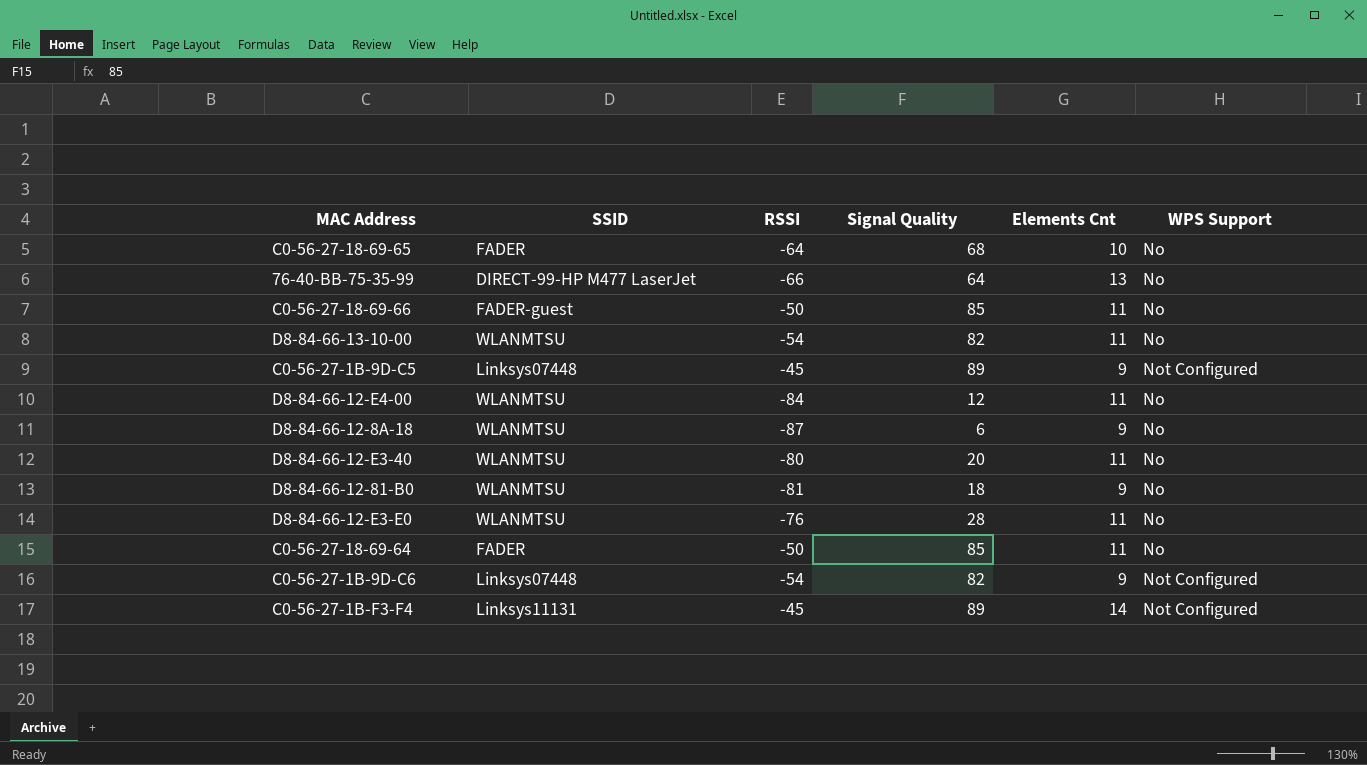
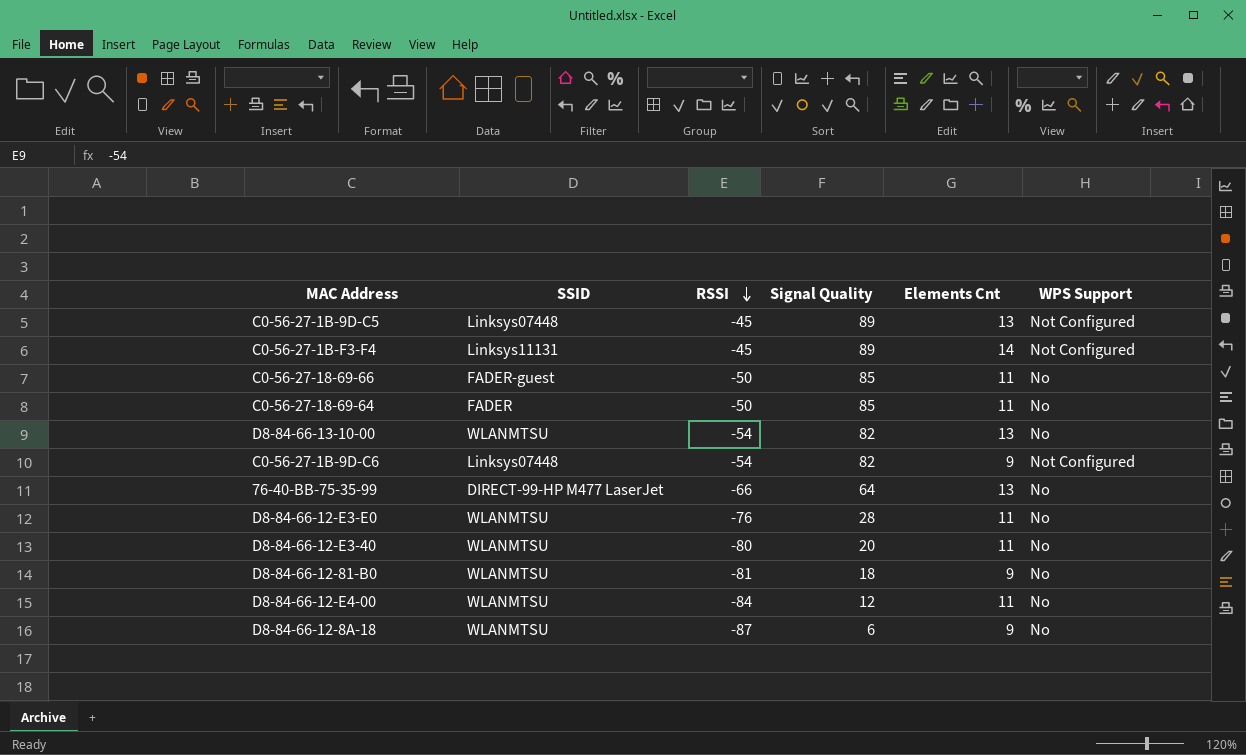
row order: none -> RSSI descending
row C0-56-27-18-69-65: FADER | -64 | 68 | 10 | No -> none
C0-56-27-1B-9D-C5 | Elements Cnt: 9 -> 13
D8-84-66-13-10-00 | Elements Cnt: 11 -> 13

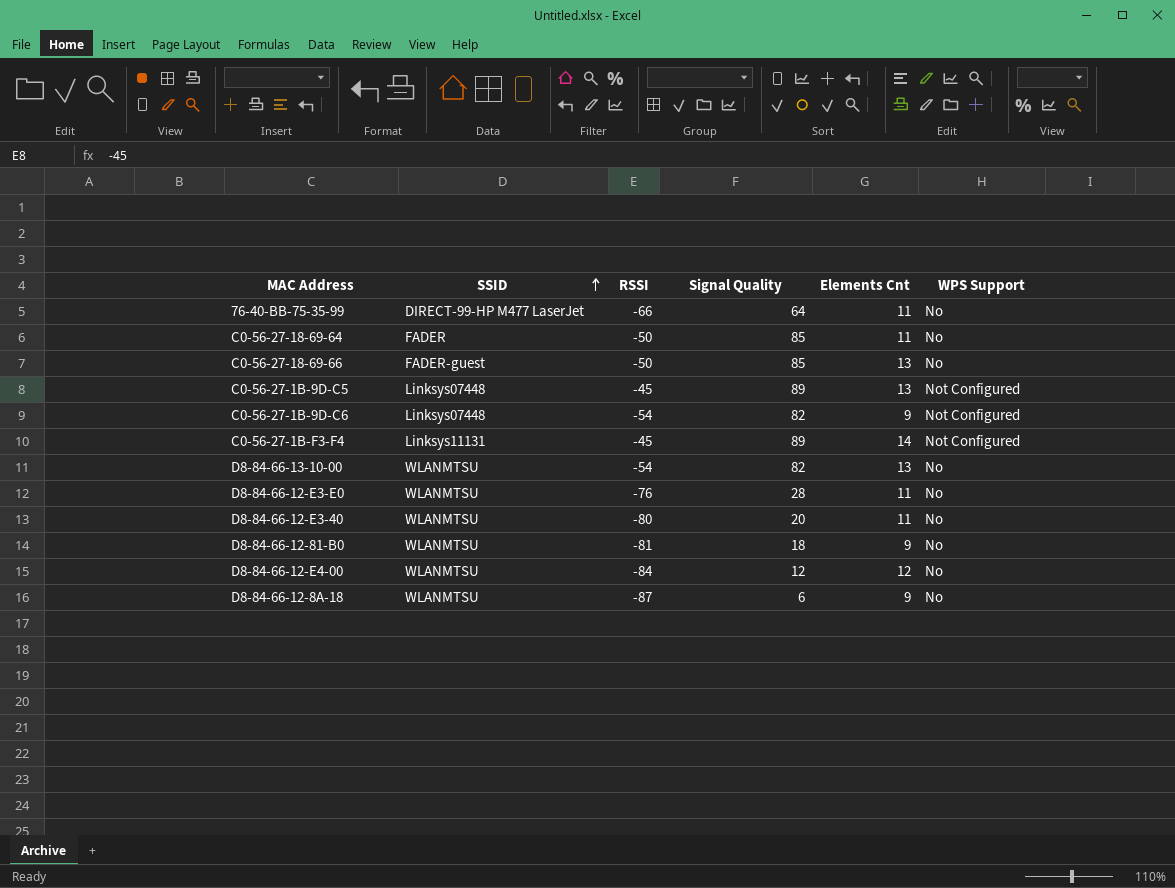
row order: RSSI descending -> SSID ascending
76-40-BB-75-35-99 | Elements Cnt: 13 -> 11
C0-56-27-18-69-66 | Elements Cnt: 11 -> 13
D8-84-66-12-E4-00 | Elements Cnt: 11 -> 12

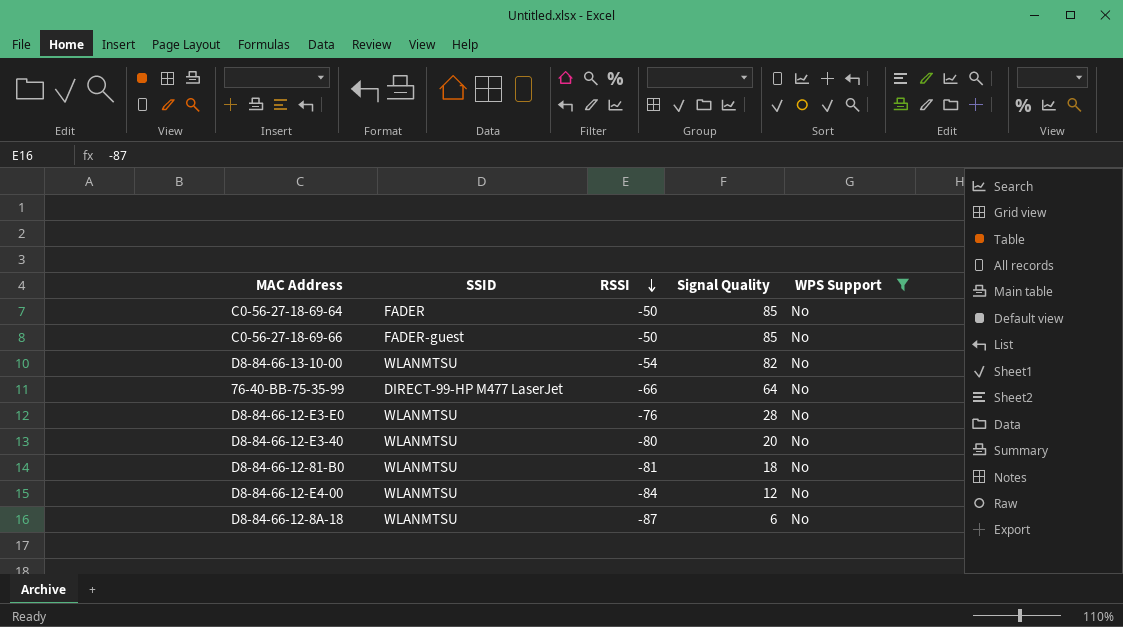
filter: none -> WPS Support = No
row order: SSID ascending -> RSSI descending
column Elements Cnt | position: 5 -> none

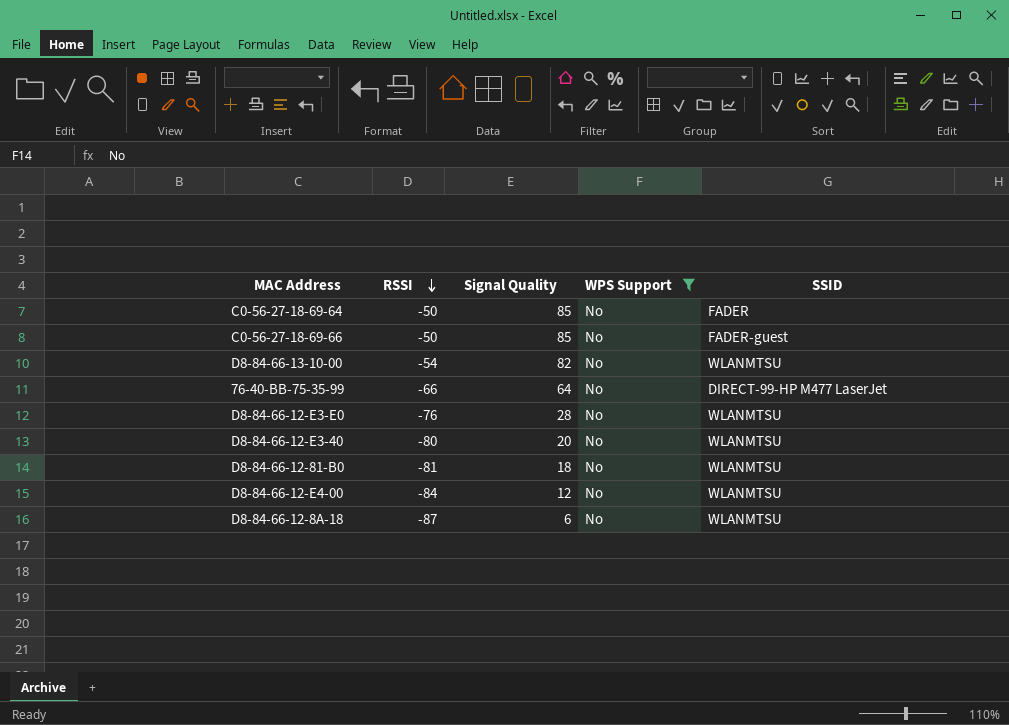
column SSID | position: 2 -> 5

